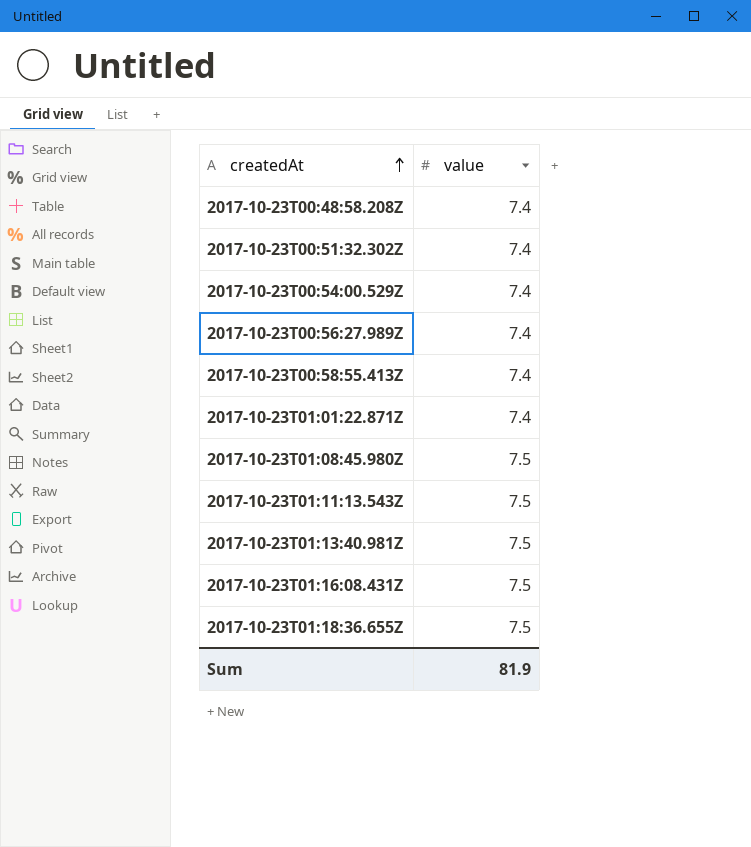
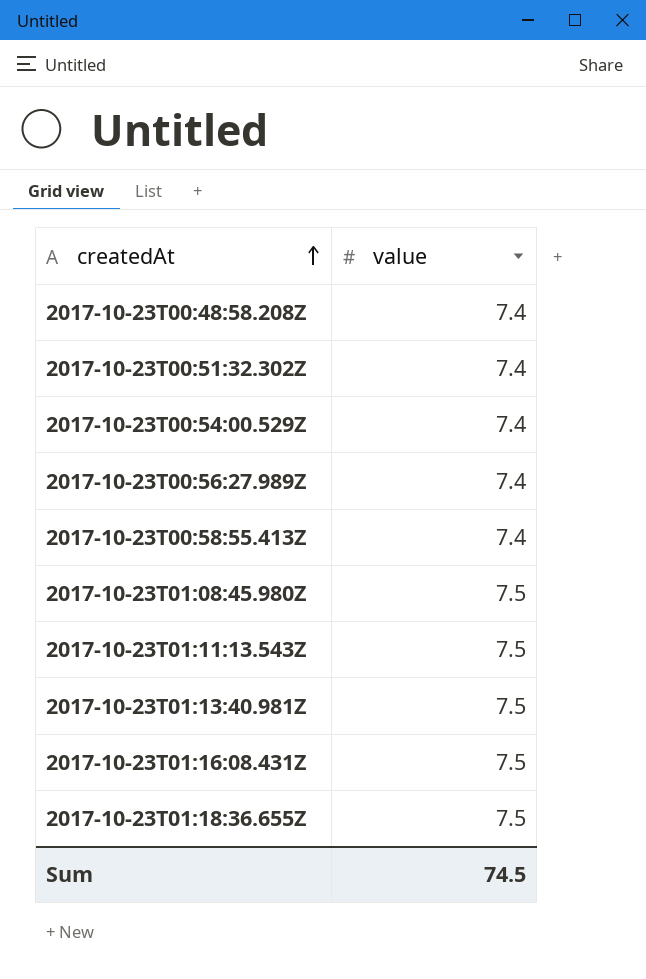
row 2017-10-23T01:01:22.871Z: 7.4 -> none
Sum | value: 81.9 -> 74.5

